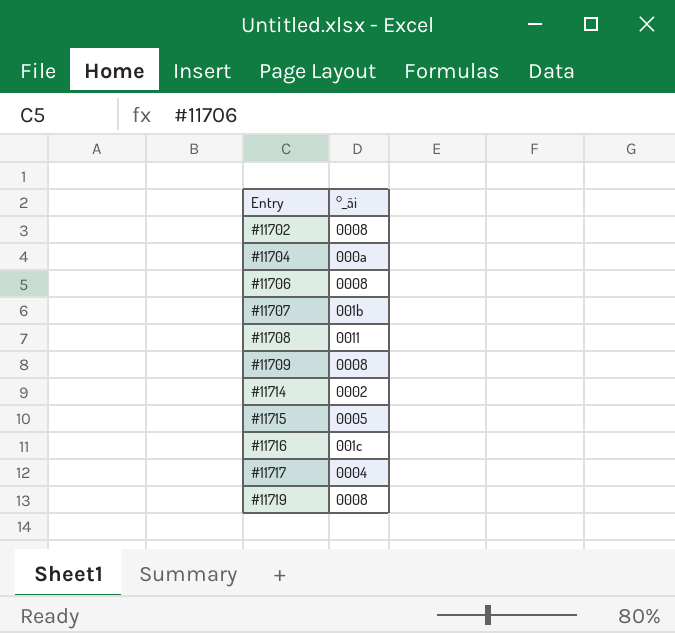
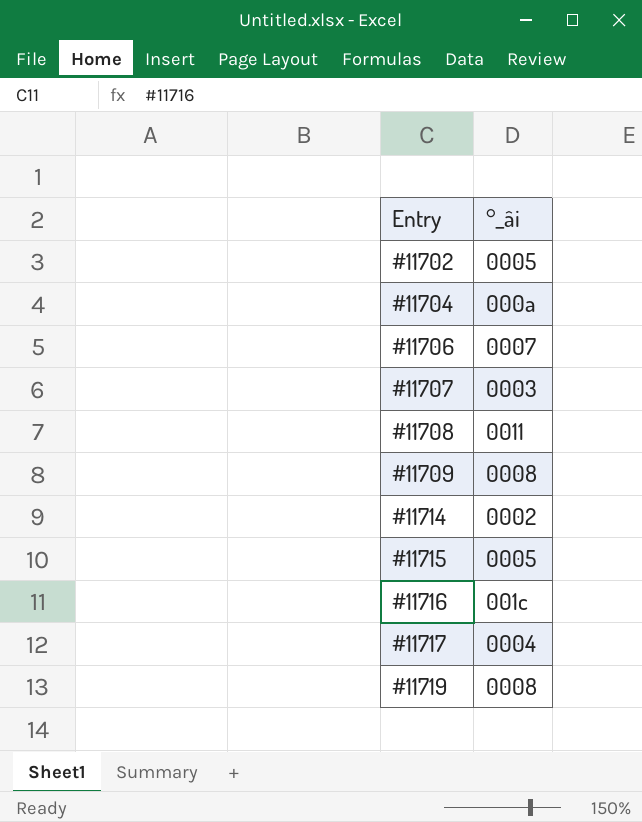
#11702 | °_âi: 0008 -> 0005
#11706 | °_âi: 0008 -> 0007
#11707 | °_âi: 001b -> 0003

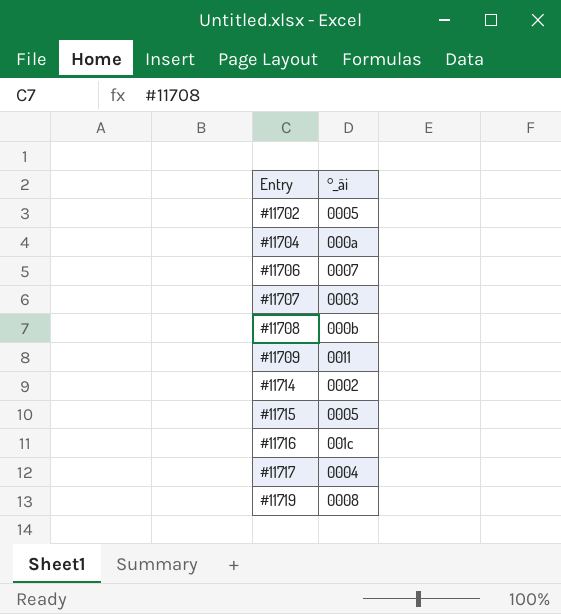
#11708 | °_âi: 0011 -> 000b
#11709 | °_âi: 0008 -> 0011

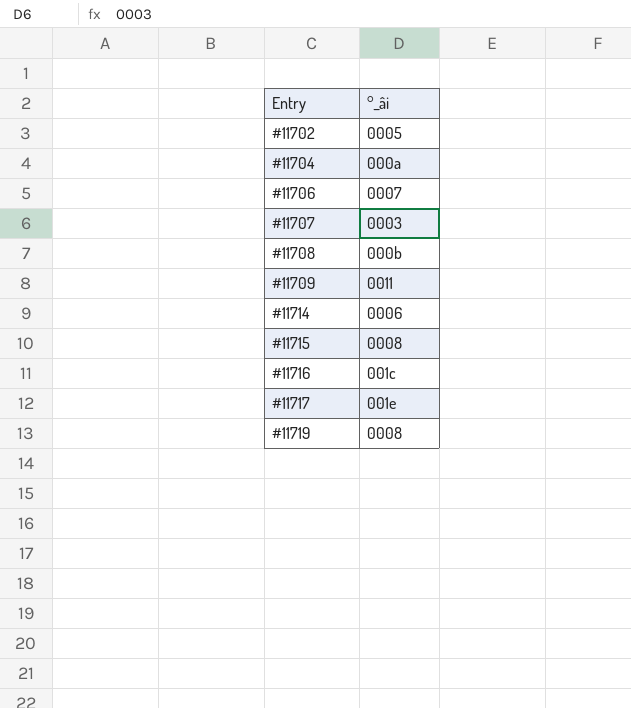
#11714 | °_âi: 0002 -> 0006
#11715 | °_âi: 0005 -> 0008
#11717 | °_âi: 0004 -> 001e

